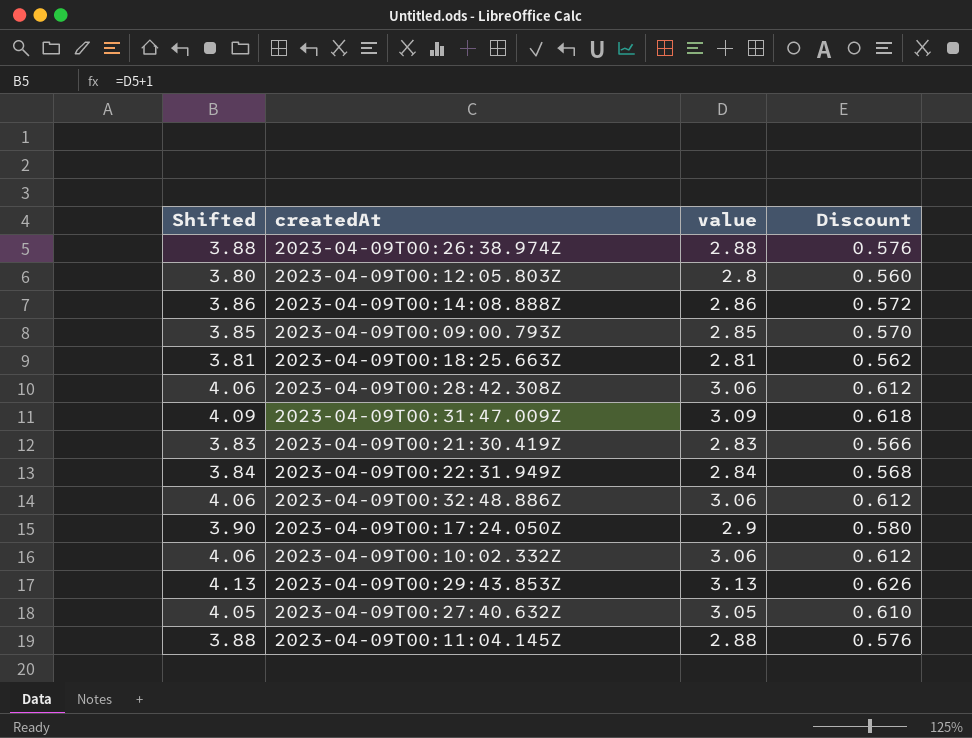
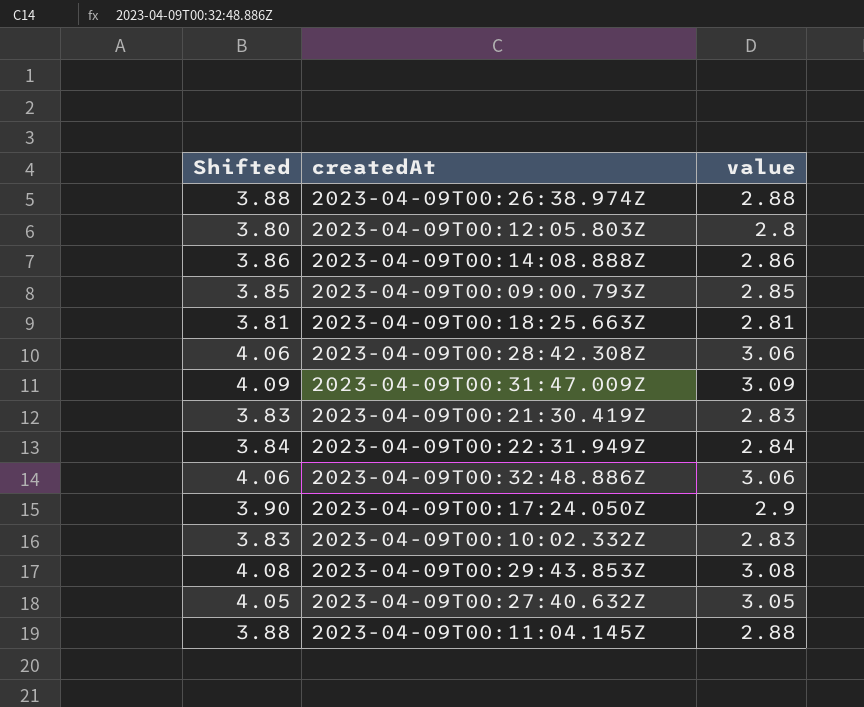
column Discount | formula: [value] * 0.2 -> none
2023-04-09T00:10:02.332Z | Shifted: 4.06 -> 3.83
2023-04-09T00:10:02.332Z | value: 3.06 -> 2.83
2023-04-09T00:29:43.853Z | Shifted: 4.13 -> 4.08
2023-04-09T00:29:43.853Z | value: 3.13 -> 3.08

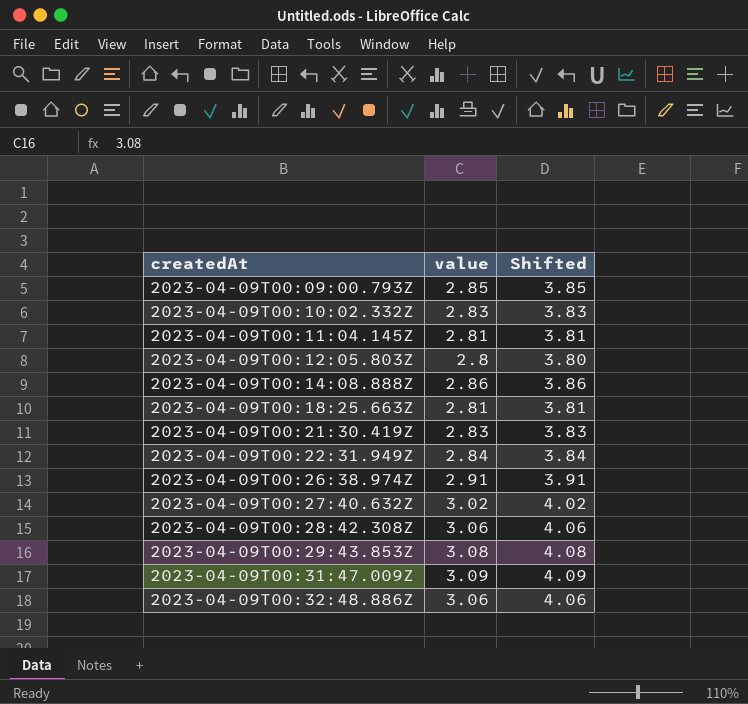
row order: none -> createdAt ascending
column Shifted | position: 1 -> 3
row 2023-04-09T00:17:24.050Z: 3.90 | 2.9 -> none
2023-04-09T00:11:04.145Z | value: 2.88 -> 2.81
2023-04-09T00:11:04.145Z | Shifted: 3.88 -> 3.81
2023-04-09T00:26:38.974Z | value: 2.88 -> 2.91
2023-04-09T00:26:38.974Z | Shifted: 3.88 -> 3.91
2023-04-09T00:27:40.632Z | value: 3.05 -> 3.02
2023-04-09T00:27:40.632Z | Shifted: 4.05 -> 4.02

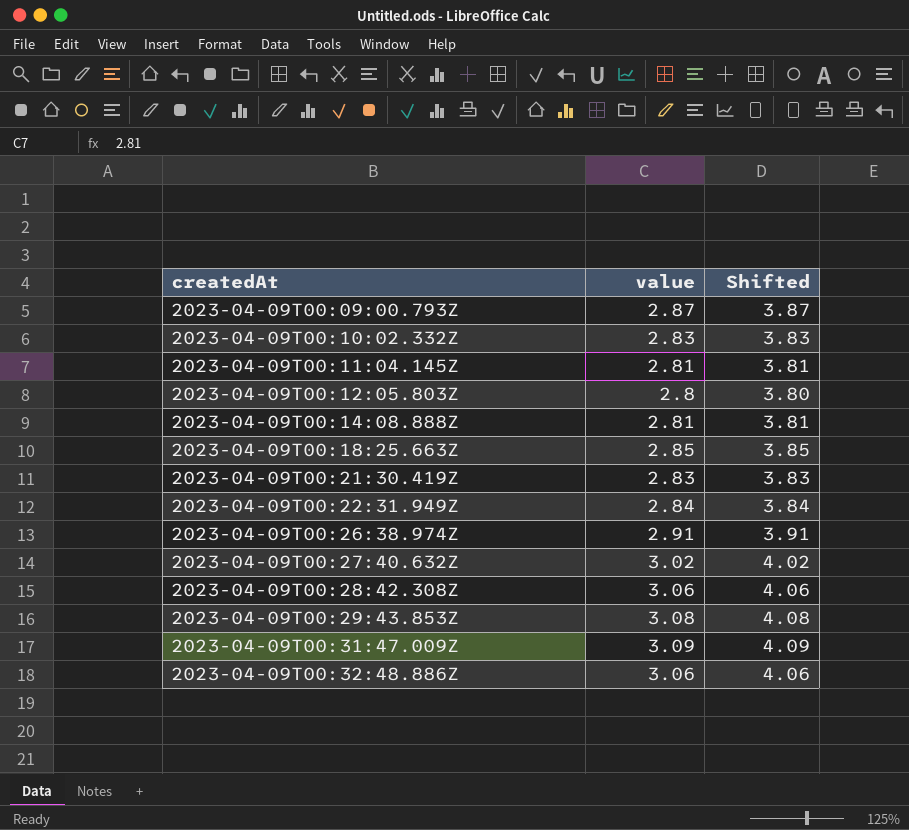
2023-04-09T00:09:00.793Z | value: 2.85 -> 2.87
2023-04-09T00:09:00.793Z | Shifted: 3.85 -> 3.87
2023-04-09T00:14:08.888Z | value: 2.86 -> 2.81
2023-04-09T00:14:08.888Z | Shifted: 3.86 -> 3.81
2023-04-09T00:18:25.663Z | value: 2.81 -> 2.85
2023-04-09T00:18:25.663Z | Shifted: 3.81 -> 3.85

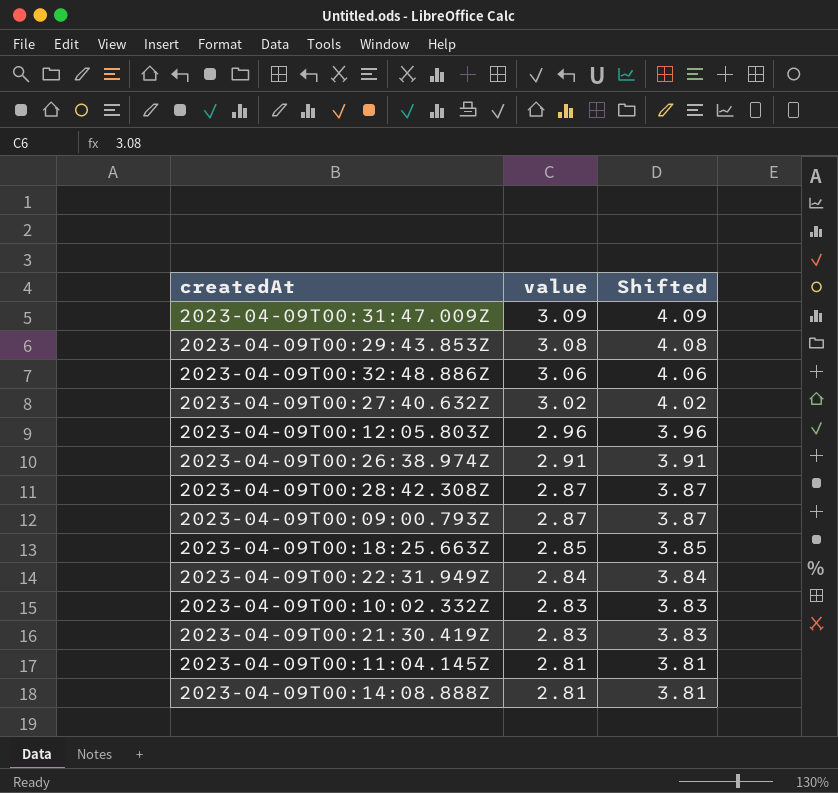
row order: createdAt ascending -> value descending
2023-04-09T00:12:05.803Z | value: 2.8 -> 2.96
2023-04-09T00:12:05.803Z | Shifted: 3.80 -> 3.96
2023-04-09T00:28:42.308Z | value: 3.06 -> 2.87
2023-04-09T00:28:42.308Z | Shifted: 4.06 -> 3.87

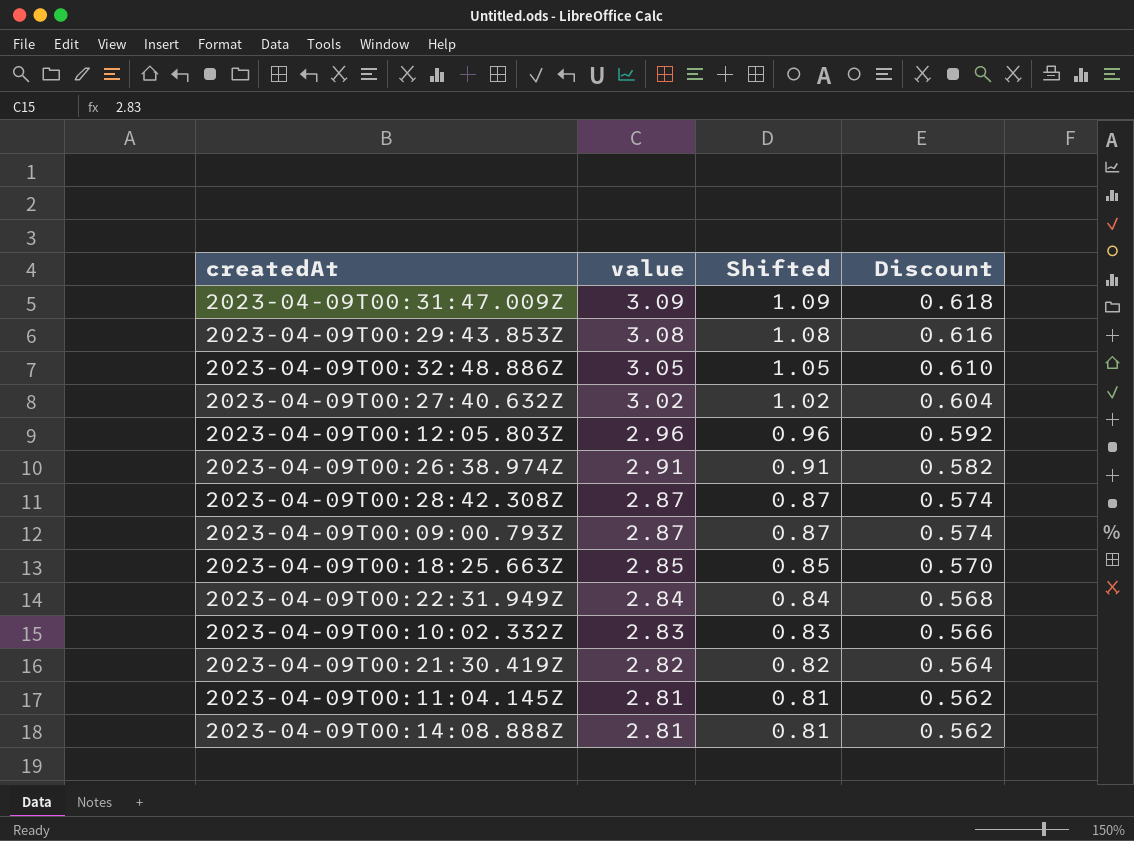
column Shifted | formula: [value] + 1 -> [value] - 2
column Discount | formula: none -> [value] * 0.2
2023-04-09T00:32:48.886Z | value: 3.06 -> 3.05
2023-04-09T00:21:30.419Z | value: 2.83 -> 2.82

